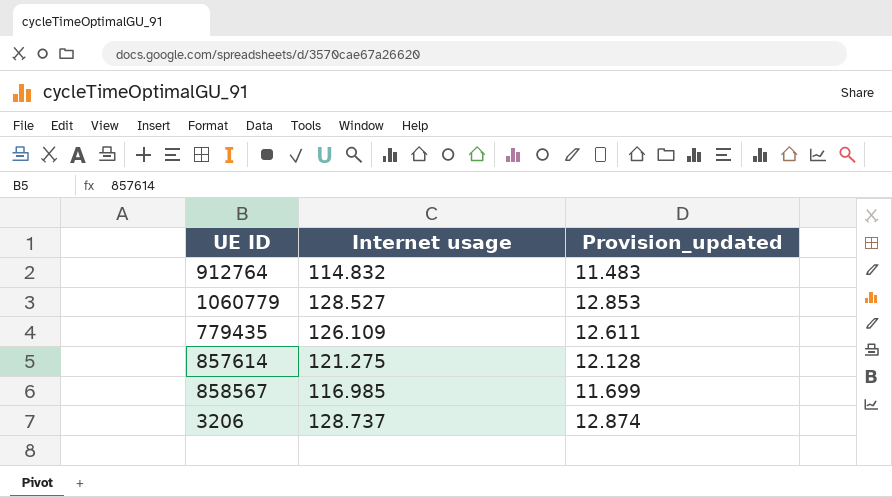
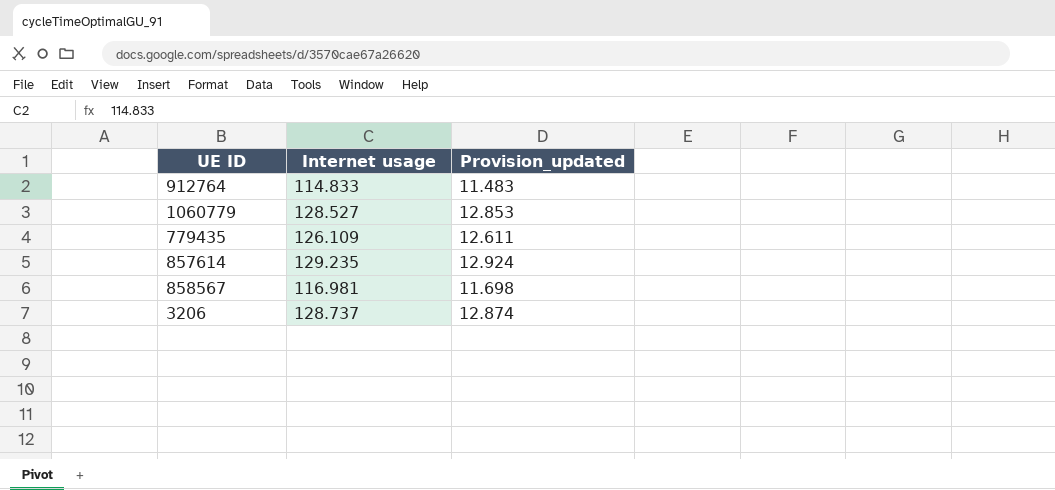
912764 | Internet usage: 114.832 -> 114.833
857614 | Internet usage: 121.275 -> 129.235
857614 | Provision_updated: 12.128 -> 12.924
858567 | Internet usage: 116.985 -> 116.981
858567 | Provision_updated: 11.699 -> 11.698

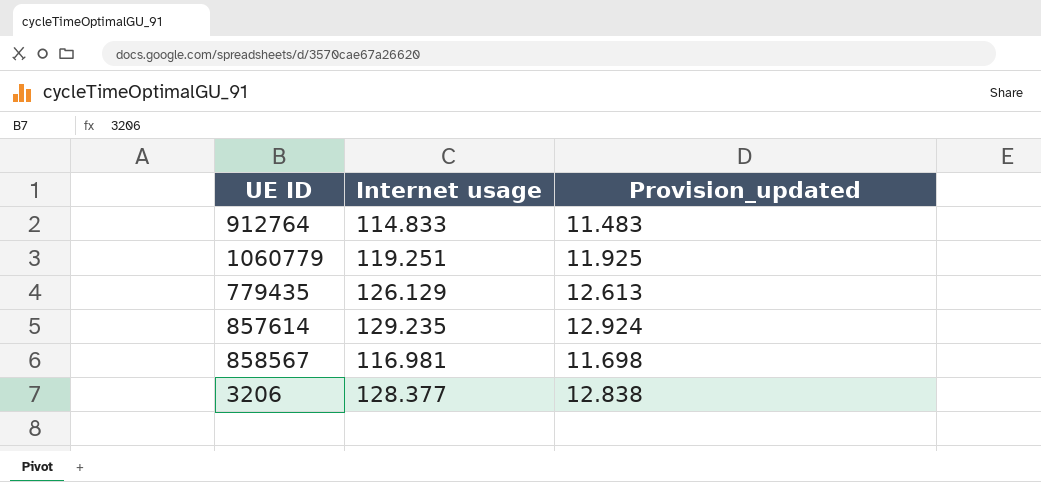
1060779 | Internet usage: 128.527 -> 119.251
1060779 | Provision_updated: 12.853 -> 11.925
779435 | Internet usage: 126.109 -> 126.129
779435 | Provision_updated: 12.611 -> 12.613
3206 | Internet usage: 128.737 -> 128.377
3206 | Provision_updated: 12.874 -> 12.838

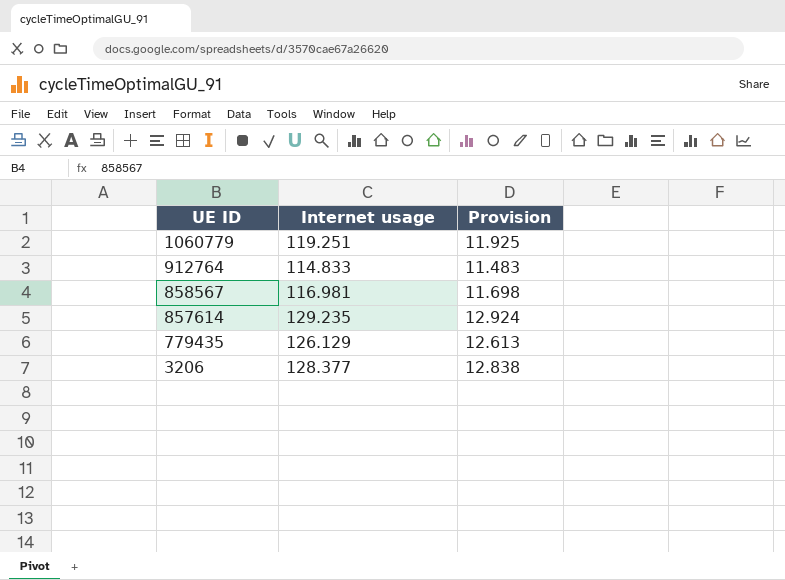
row order: none -> UE ID descending
column name: Provision_updated -> Provision

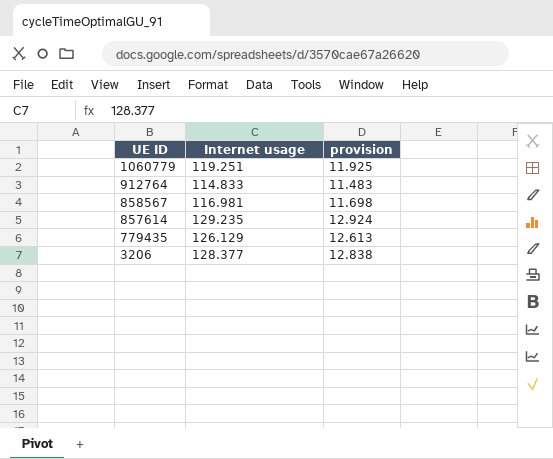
column name: Provision -> provision

